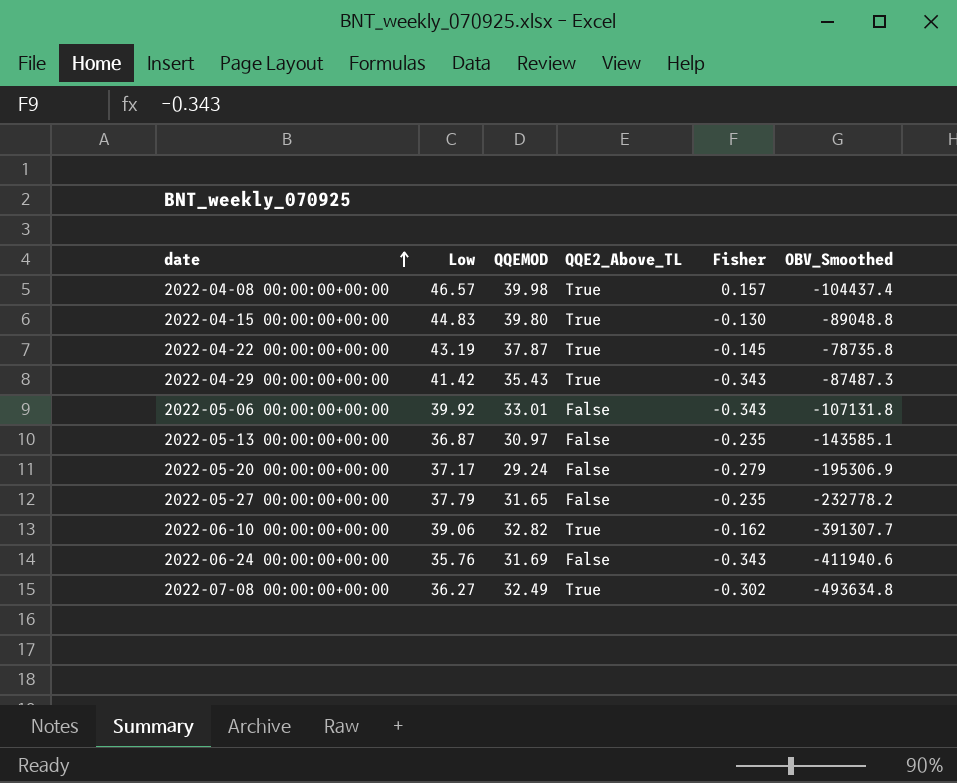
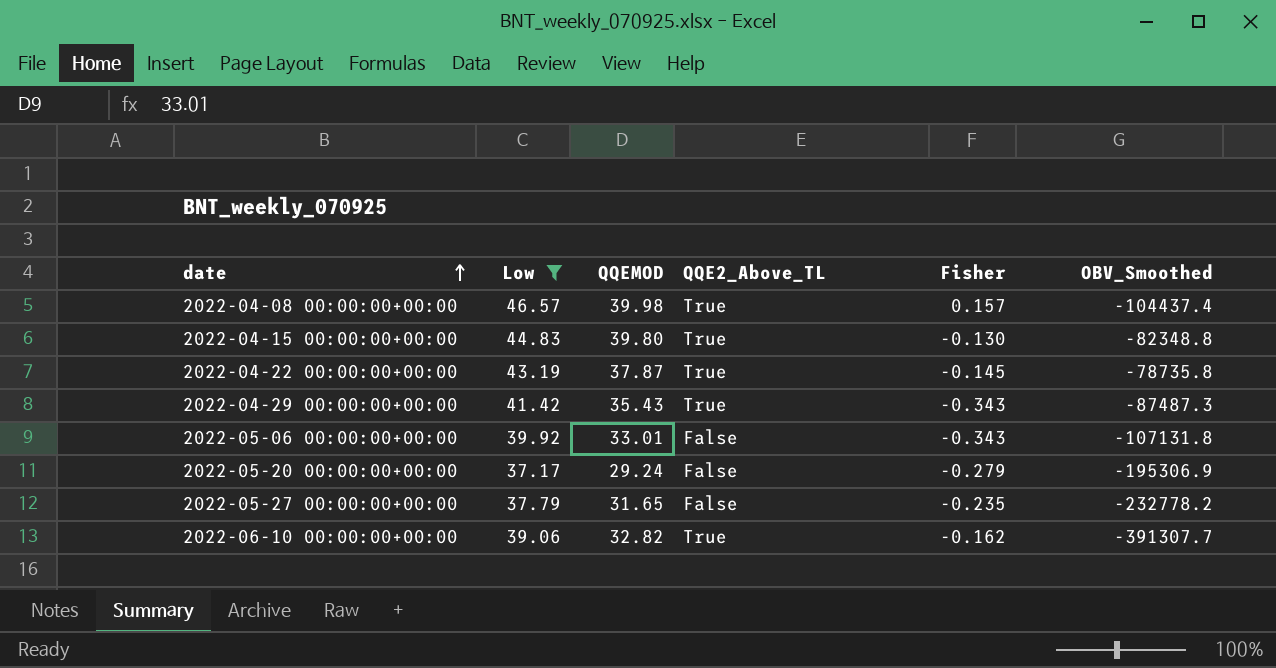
filter: none -> Low >= 37.17
2022-04-15 00:00:00+00:00 | OBV_Smoothed: -89048.8 -> -82348.8

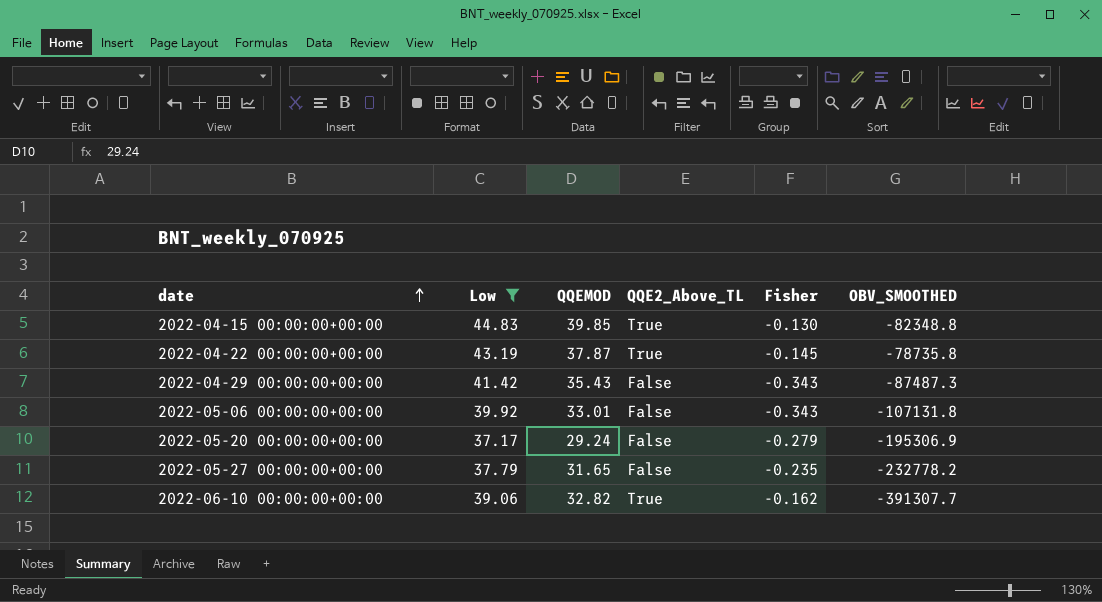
column name: OBV_Smoothed -> OBV_SMOOTHED
row 2022-04-08 00:00:00+00:00: 46.57 | 39.98 | True | 0.157 | -104437.4 -> none
2022-04-15 00:00:00+00:00 | QQEMOD: 39.80 -> 39.85
2022-04-29 00:00:00+00:00 | QQE2_Above_TL: True -> False

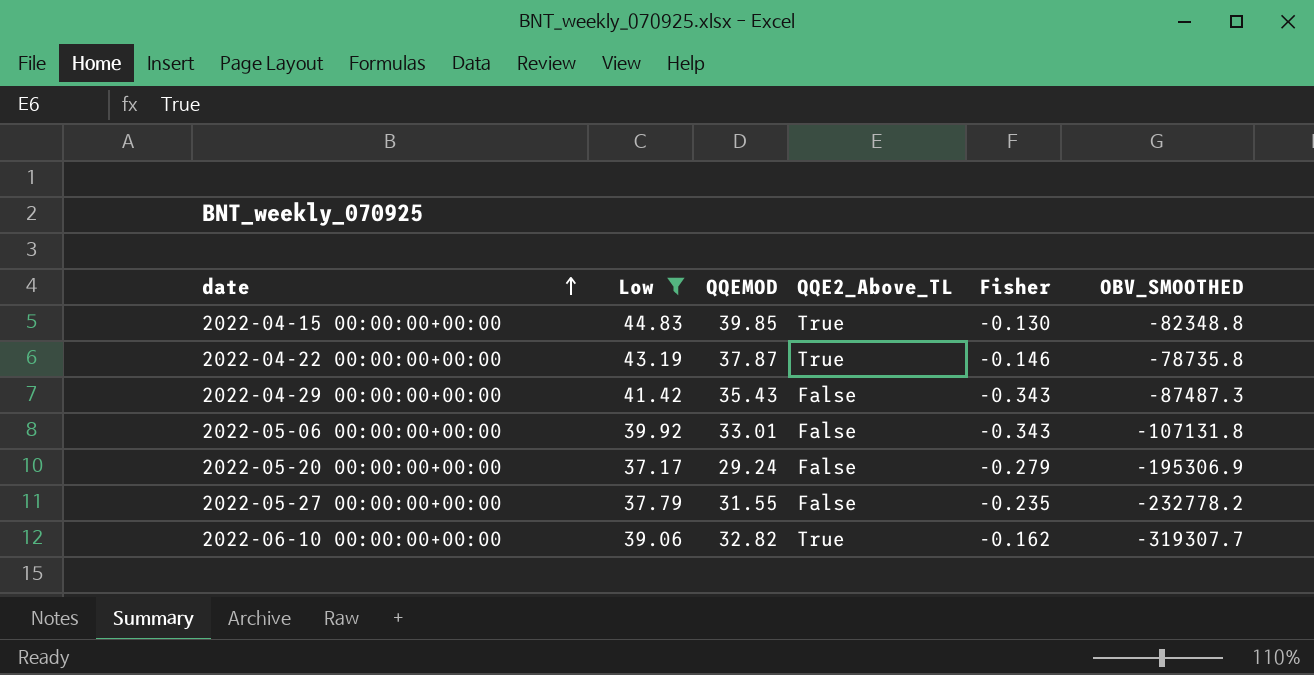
2022-04-22 00:00:00+00:00 | Fisher: -0.145 -> -0.146
2022-05-27 00:00:00+00:00 | QQEMOD: 31.65 -> 31.55
2022-06-10 00:00:00+00:00 | OBV_SMOOTHED: -391307.7 -> -319307.7

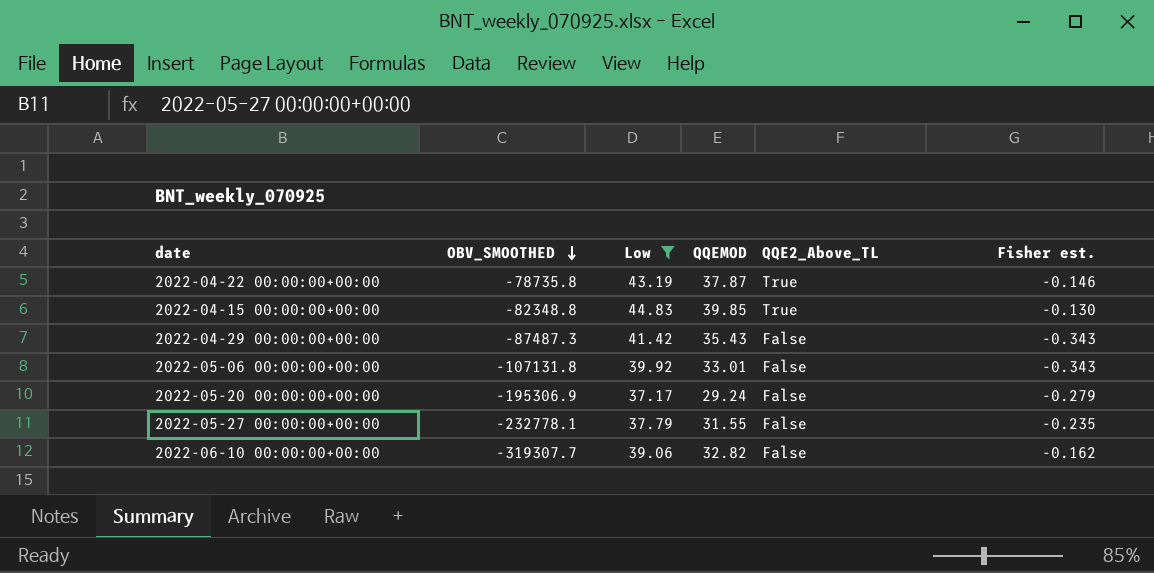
row order: date ascending -> OBV_SMOOTHED descending
column OBV_SMOOTHED | position: 6 -> 2
column name: Fisher -> Fisher est.
2022-05-27 00:00:00+00:00 | OBV_SMOOTHED: -232778.2 -> -232778.1
2022-06-10 00:00:00+00:00 | QQE2_Above_TL: True -> False

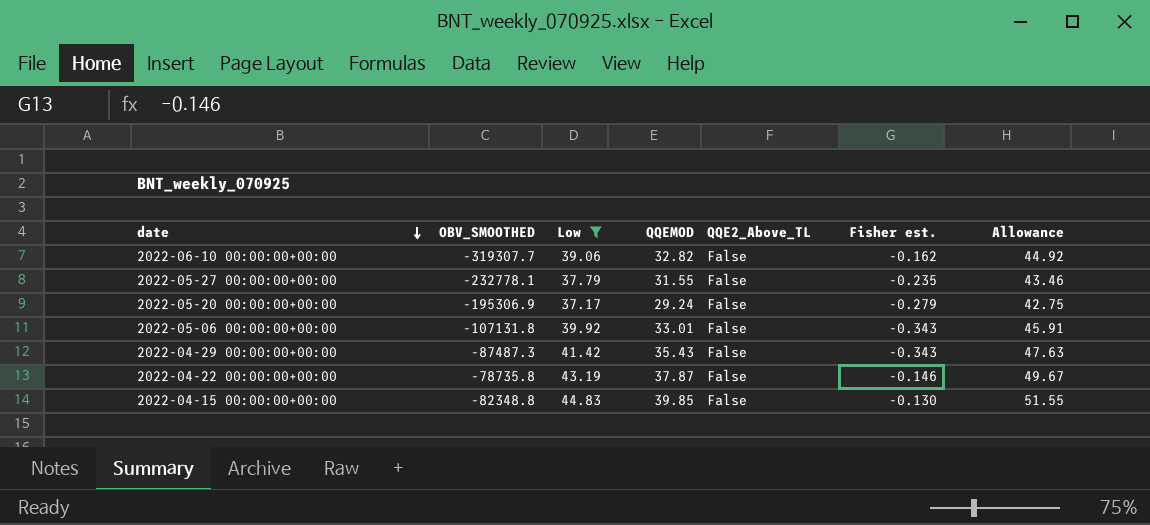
row order: OBV_SMOOTHED descending -> date descending
column Allowance | formula: none -> [Low] * 1.15
2022-04-22 00:00:00+00:00 | QQE2_Above_TL: True -> False
2022-04-15 00:00:00+00:00 | QQE2_Above_TL: True -> False

